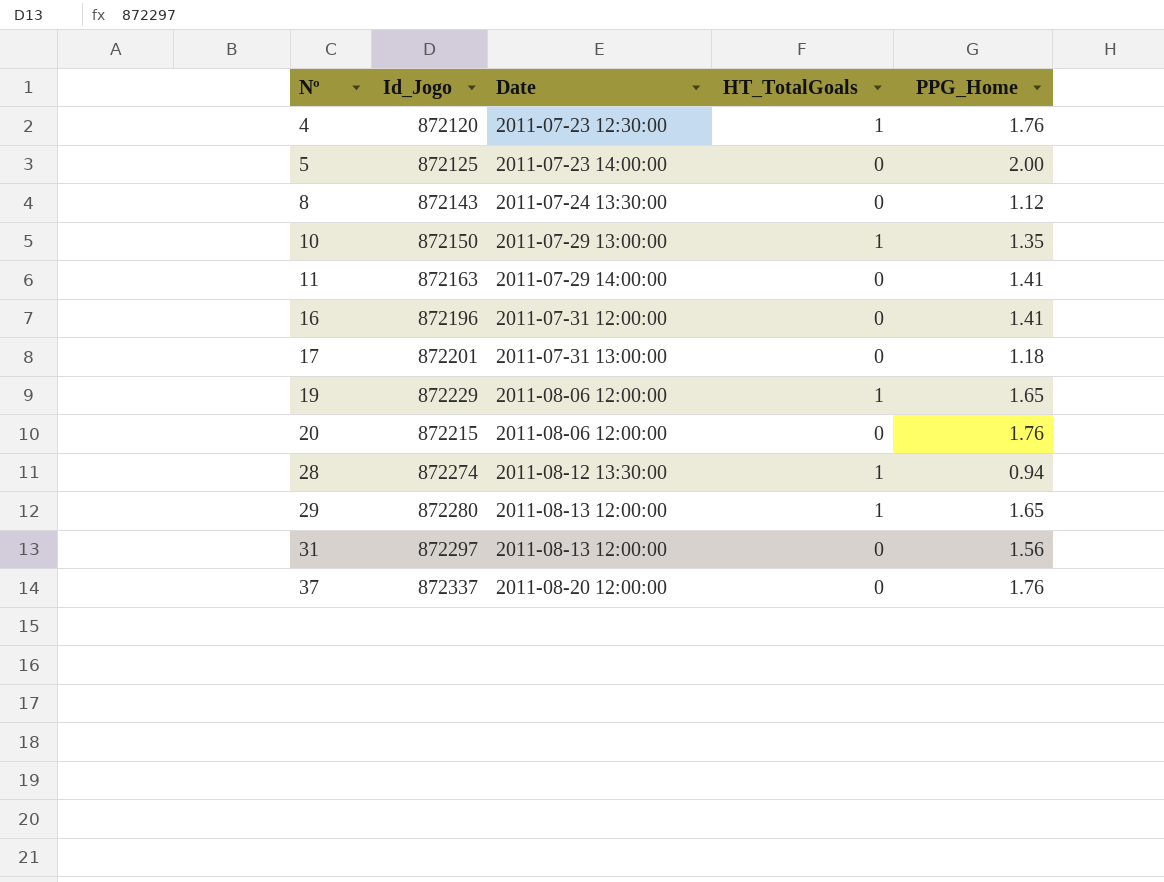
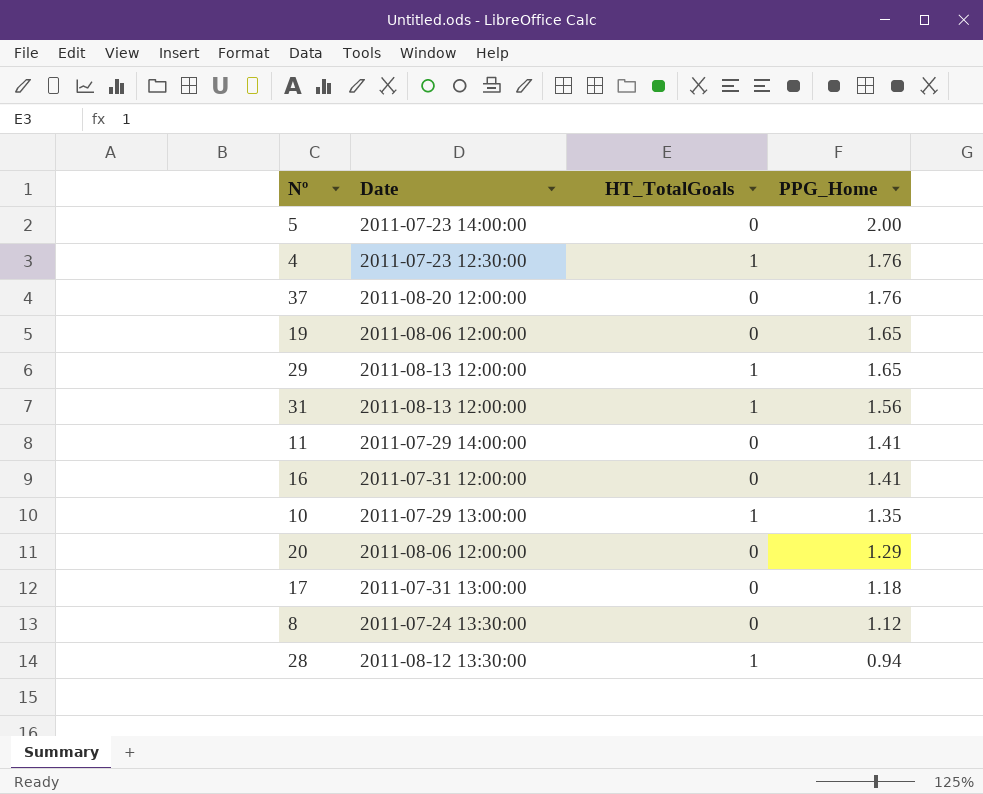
row order: Nº ascending -> PPG_Home descending
column Id_Jogo | position: 2 -> none
19 | HT_TotalGoals: 1 -> 0
31 | HT_TotalGoals: 0 -> 1
20 | PPG_Home: 1.76 -> 1.29

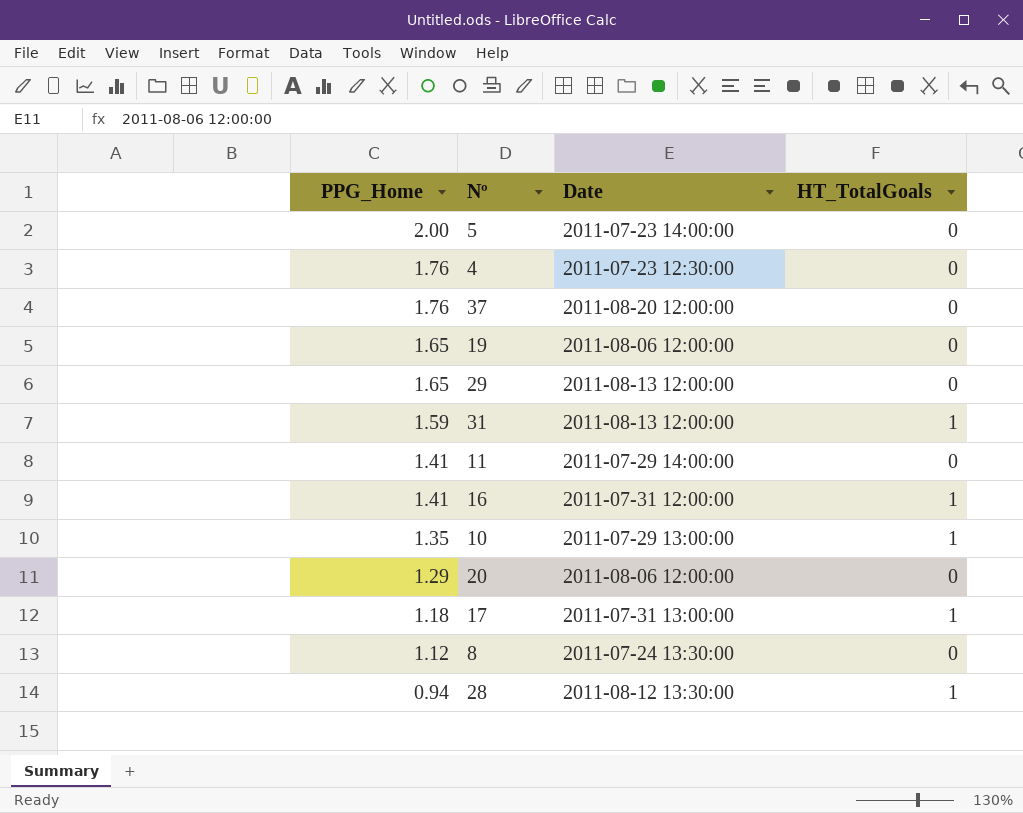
column PPG_Home | position: 4 -> 1
4 | HT_TotalGoals: 1 -> 0
29 | HT_TotalGoals: 1 -> 0
31 | PPG_Home: 1.56 -> 1.59
16 | HT_TotalGoals: 0 -> 1
17 | HT_TotalGoals: 0 -> 1

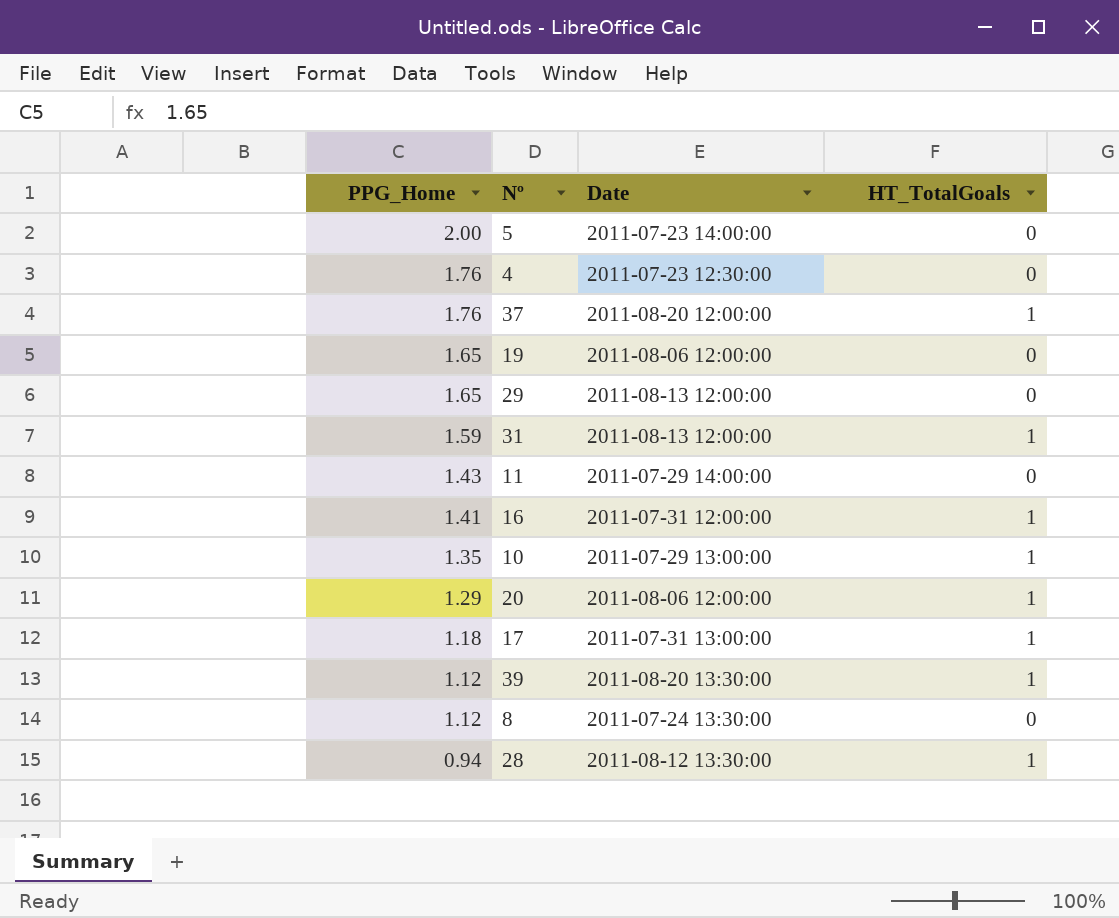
37 | HT_TotalGoals: 0 -> 1
11 | PPG_Home: 1.41 -> 1.43
20 | HT_TotalGoals: 0 -> 1
row 39: none -> 1.12 | 2011-08-20 13:30:00 | 1

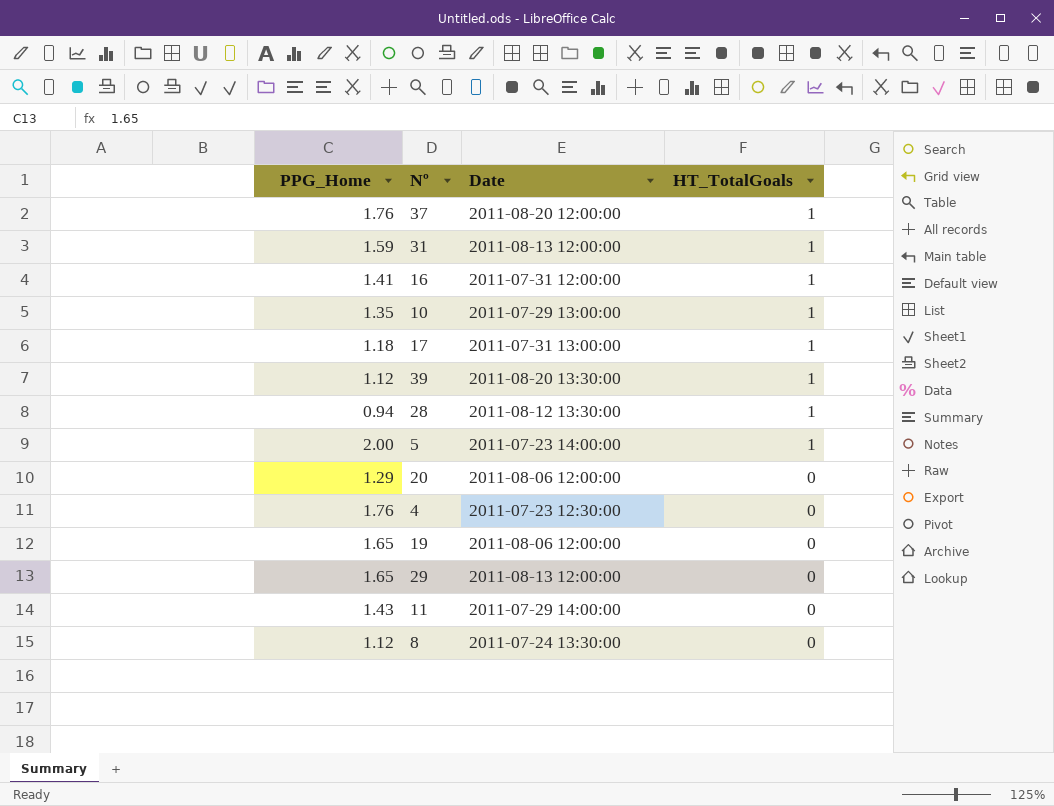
row order: PPG_Home descending -> HT_TotalGoals descending
5 | HT_TotalGoals: 0 -> 1
20 | HT_TotalGoals: 1 -> 0

